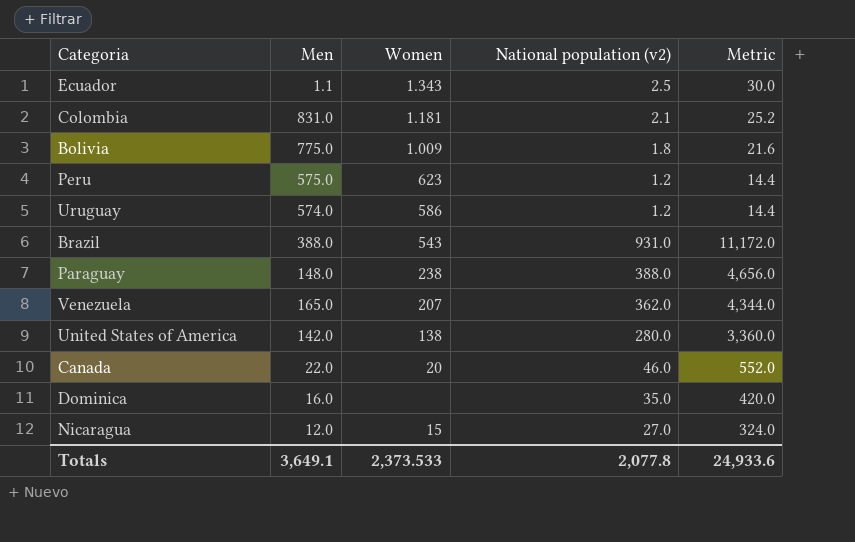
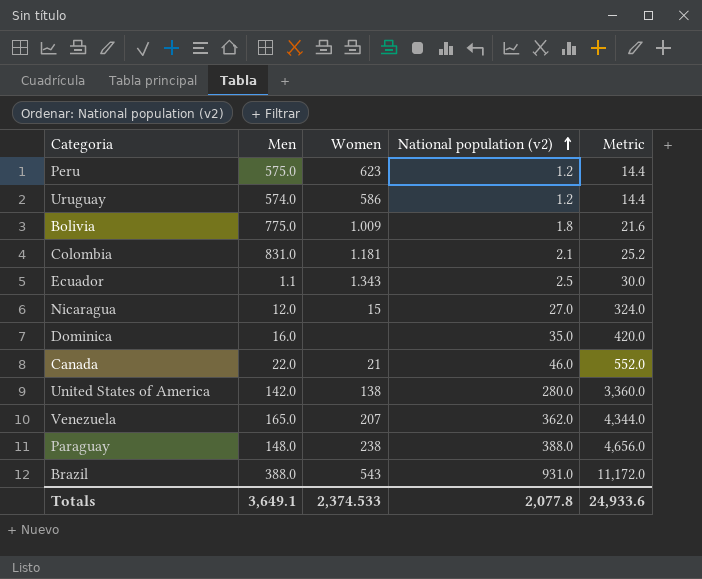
row order: none -> National population (v2) ascending
Canada | Women: 20 -> 21
Totals | Women: 2,373.533 -> 2,374.533

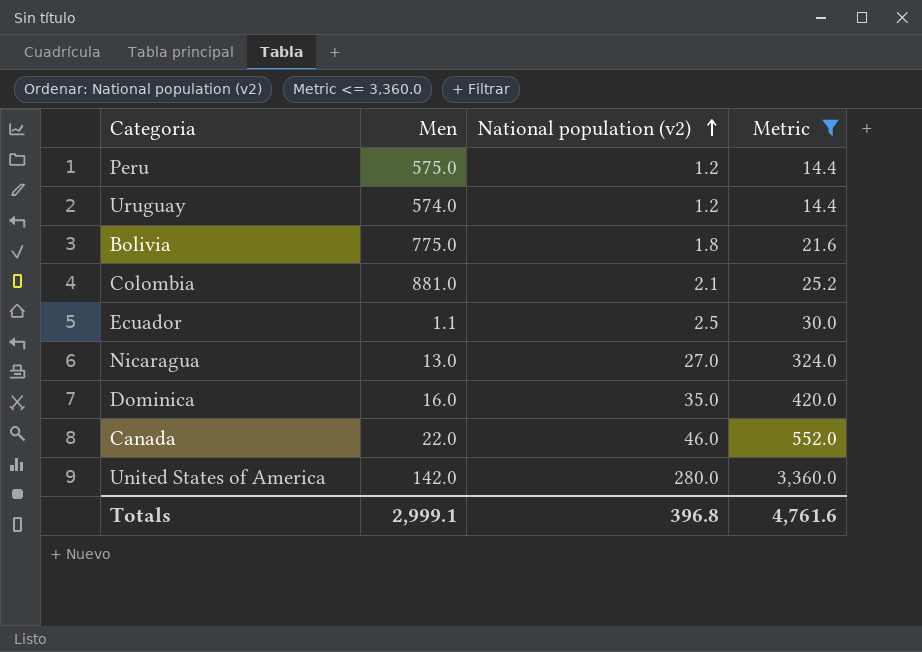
filter: none -> Metric <= 3,360.0
column Women | position: 3 -> none
Colombia | Men: 831.0 -> 881.0
Nicaragua | Men: 12.0 -> 13.0
Totals | Men: 3,649.1 -> 2,999.1
Totals | National population (v2): 2,077.8 -> 396.8
Totals | Metric: 24,933.6 -> 4,761.6

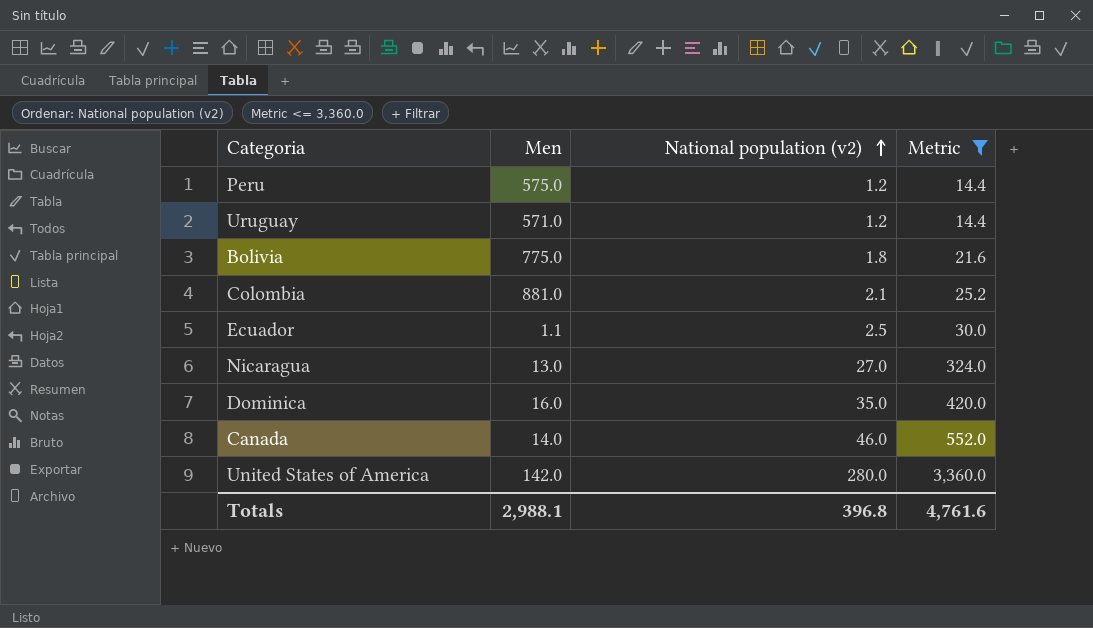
Uruguay | Men: 574.0 -> 571.0
Canada | Men: 22.0 -> 14.0
Totals | Men: 2,999.1 -> 2,988.1

